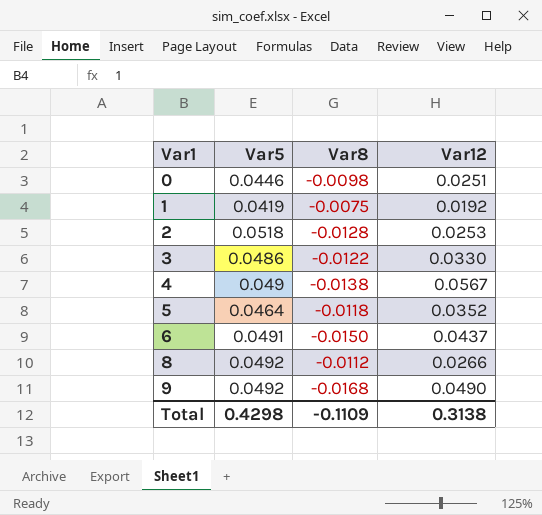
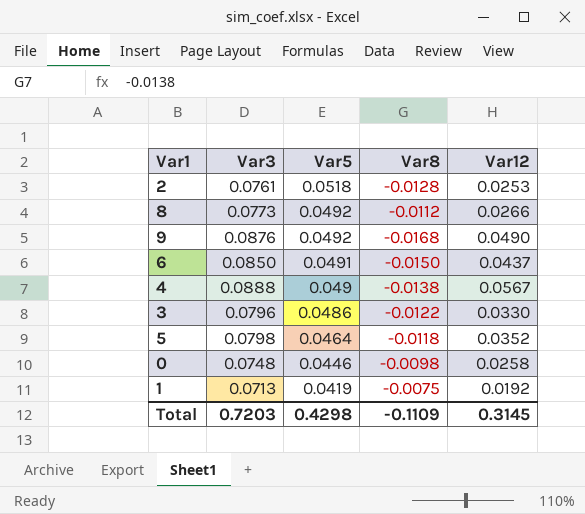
row order: Var1 ascending -> Var5 descending
column Var3 | position: none -> 2
0 | Var12: 0.0251 -> 0.0258
Total | Var12: 0.3138 -> 0.3145

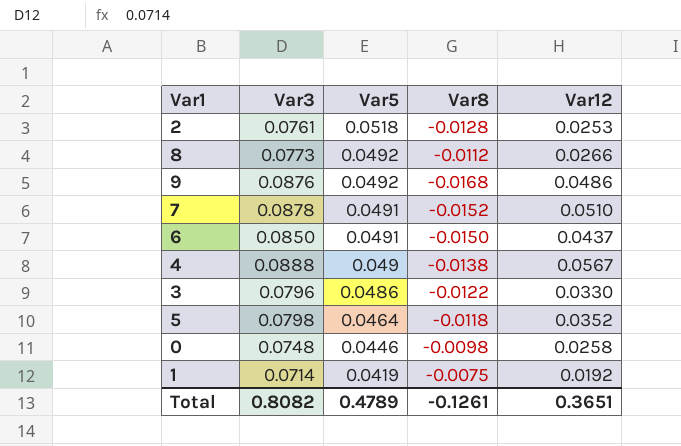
9 | Var12: 0.0490 -> 0.0486
row 7: none -> 0.0878 | 0.0491 | -0.0152 | 0.0510
1 | Var3: 0.0713 -> 0.0714
Total | Var3: 0.7203 -> 0.8082
Total | Var5: 0.4298 -> 0.4789
Total | Var8: -0.1109 -> -0.1261
Total | Var12: 0.3145 -> 0.3651

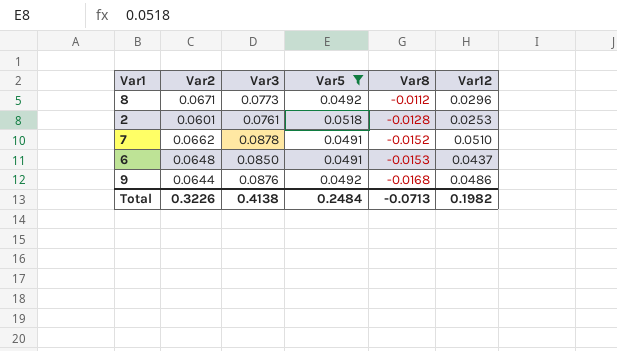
filter: none -> Var5 >= 0.0491
row order: Var5 descending -> Var8 descending
column Var2 | position: none -> 2
8 | Var12: 0.0266 -> 0.0296
6 | Var8: -0.0150 -> -0.0153
Total | Var3: 0.8082 -> 0.4138
Total | Var5: 0.4789 -> 0.2484
Total | Var8: -0.1261 -> -0.0713
Total | Var12: 0.3651 -> 0.1982

